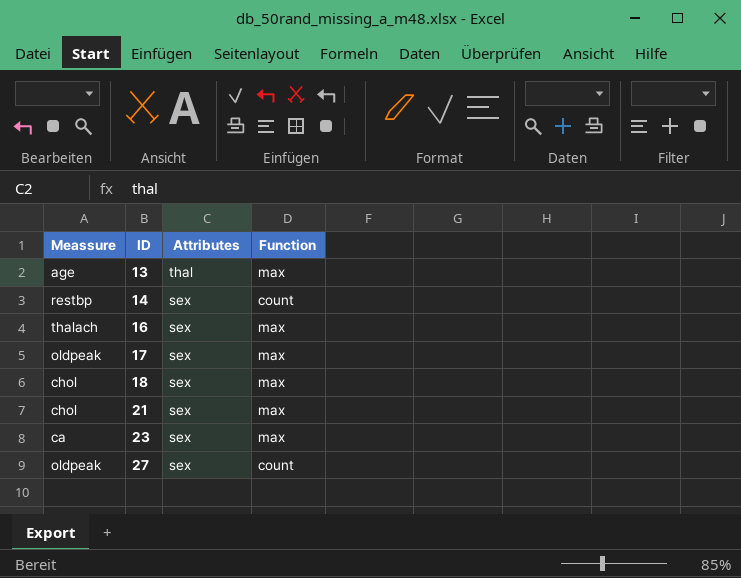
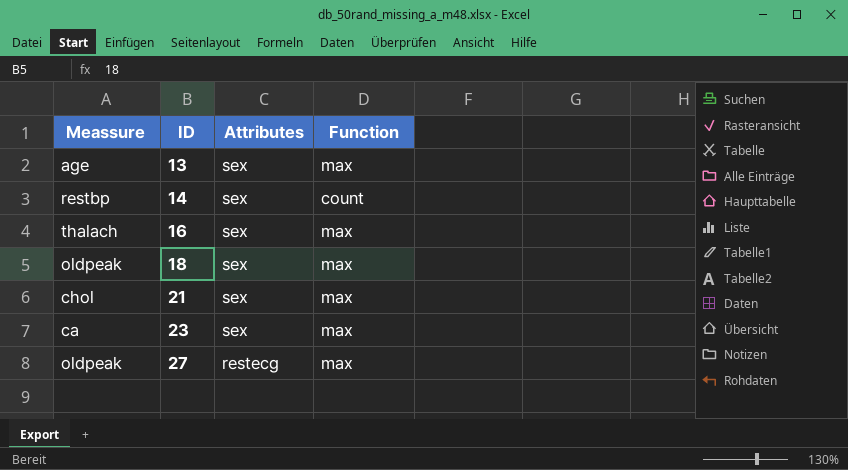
row 17: oldpeak | sex | max -> none
13 | Attributes: thal -> sex
18 | Meassure: chol -> oldpeak
27 | Attributes: sex -> restecg
27 | Function: count -> max

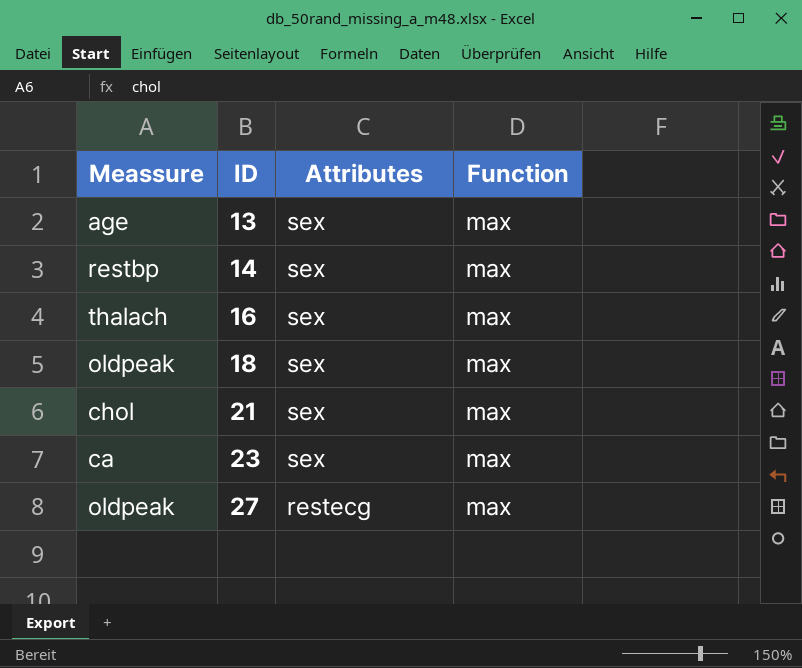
14 | Function: count -> max

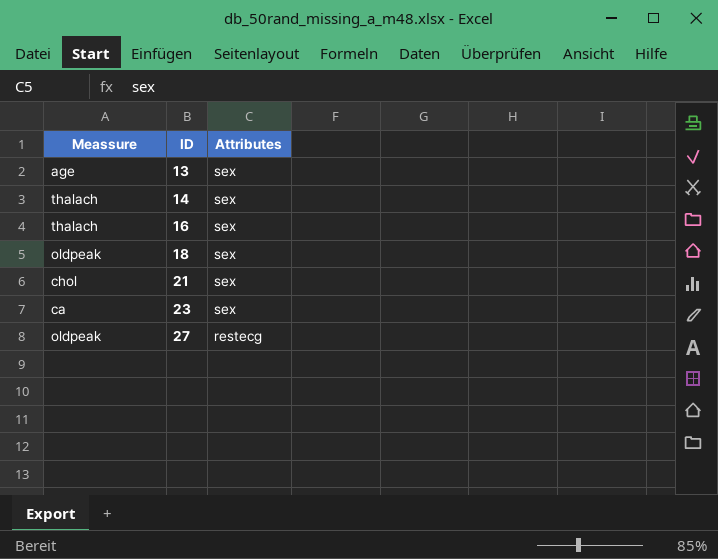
column Function | position: 4 -> none
14 | Meassure: restbp -> thalach

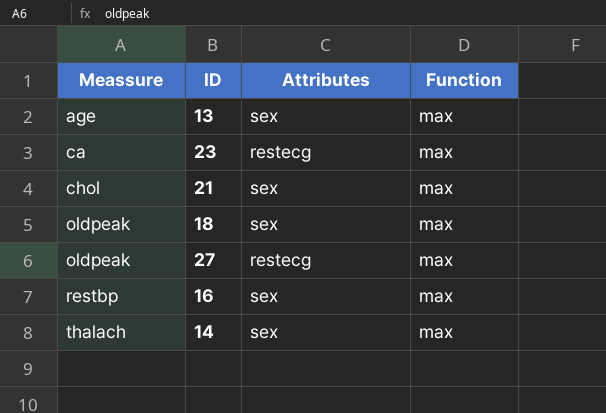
row order: ID ascending -> Meassure ascending
column Function | position: none -> 4
23 | Attributes: sex -> restecg
16 | Meassure: thalach -> restbp

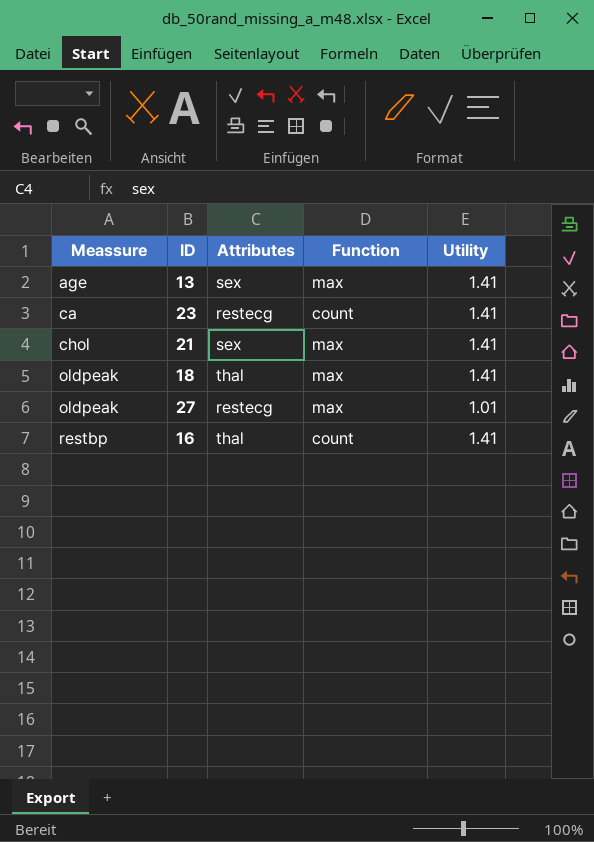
column Utility | position: none -> 5
row 14: thalach | sex | max -> none
23 | Function: max -> count
18 | Attributes: sex -> thal
16 | Attributes: sex -> thal
16 | Function: max -> count

